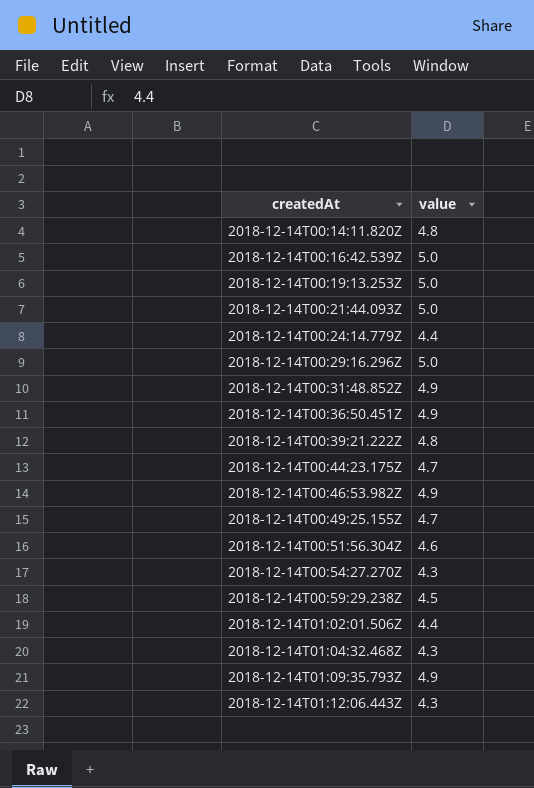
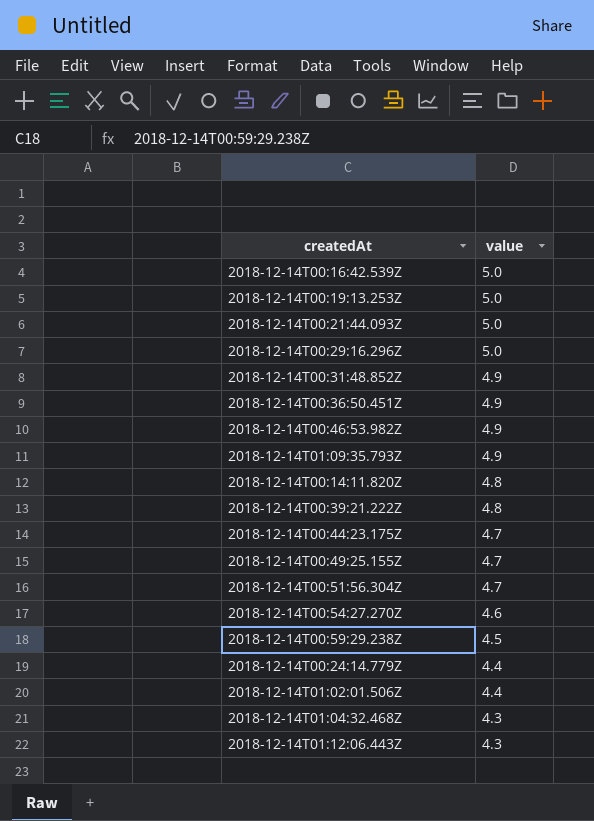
row order: createdAt ascending -> value descending
2018-12-14T00:51:56.304Z | value: 4.6 -> 4.7
2018-12-14T00:54:27.270Z | value: 4.3 -> 4.6

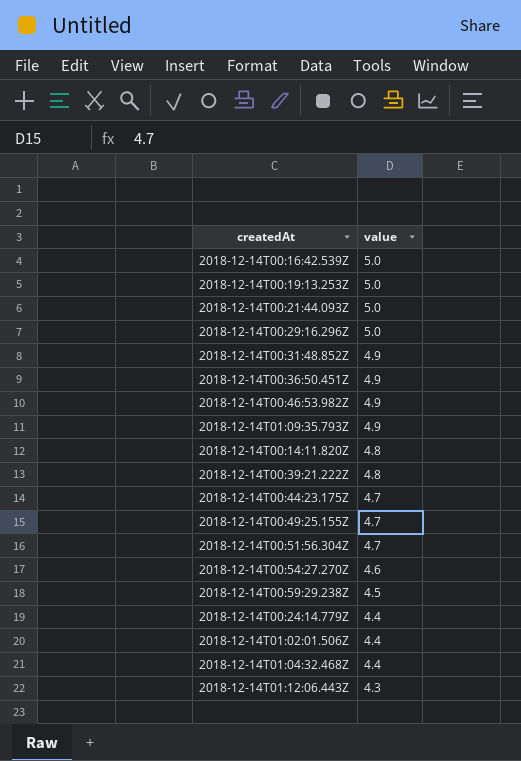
2018-12-14T01:04:32.468Z | value: 4.3 -> 4.4

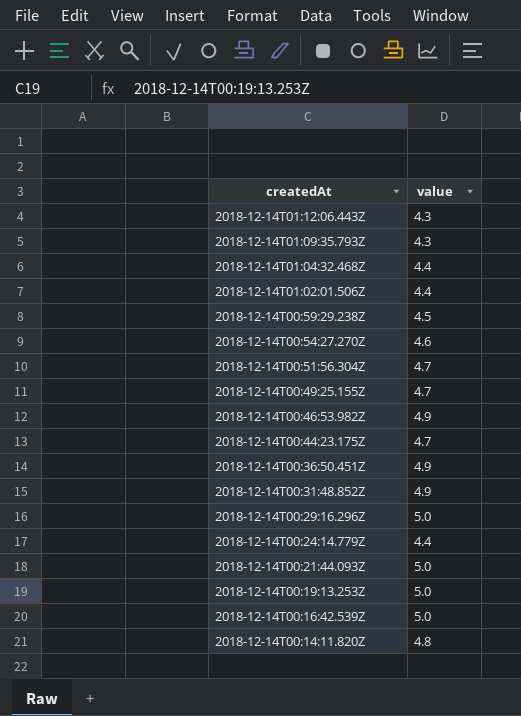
row order: value descending -> createdAt descending
row 2018-12-14T00:39:21.222Z: 4.8 -> none
2018-12-14T01:09:35.793Z | value: 4.9 -> 4.3

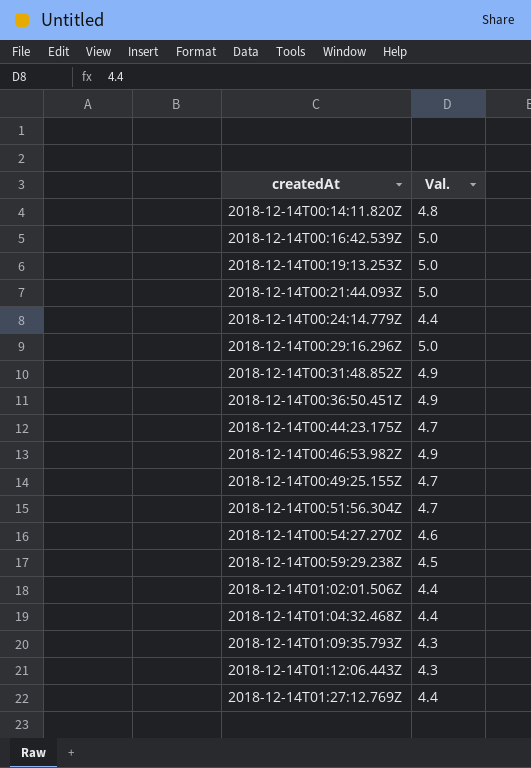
row order: createdAt descending -> createdAt ascending
column name: value -> Val.
row 2018-12-14T01:27:12.769Z: none -> 4.4

